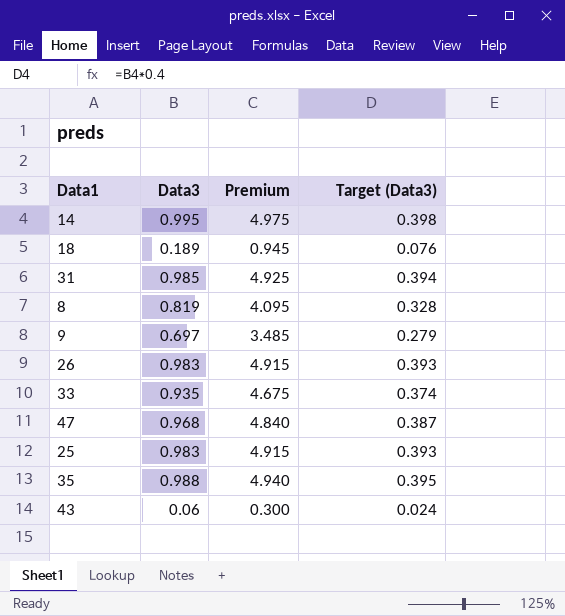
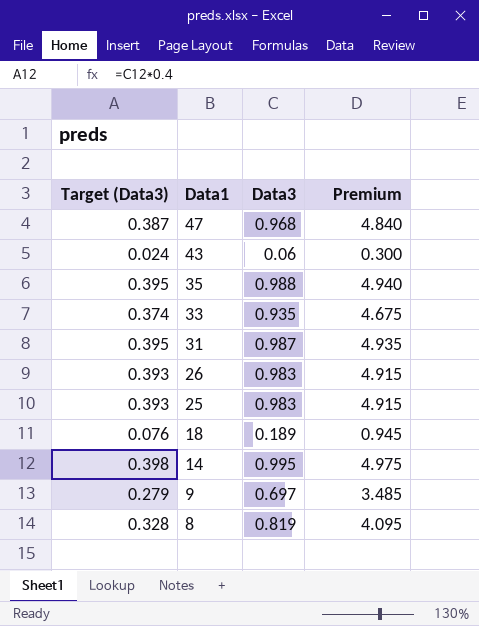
row order: none -> Data1 descending
column Target (Data3) | position: 4 -> 1
31 | Target (Data3): 0.394 -> 0.395
31 | Data3: 0.985 -> 0.987
31 | Premium: 4.925 -> 4.935

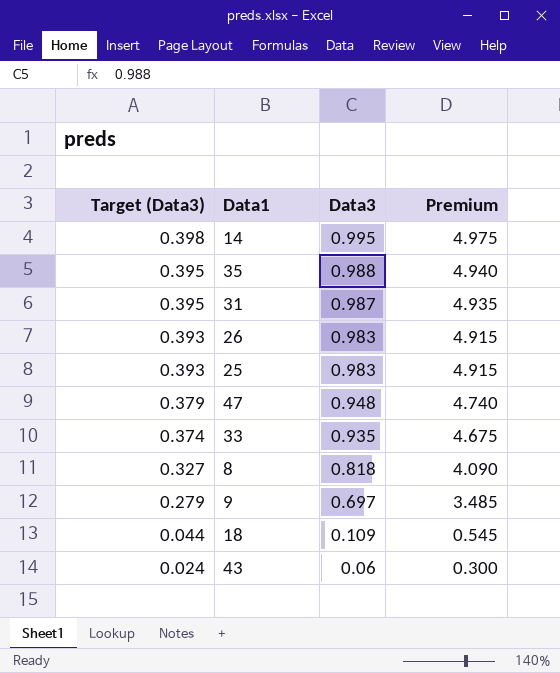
row order: Data1 descending -> Target (Data3) descending
47 | Target (Data3): 0.387 -> 0.379
47 | Data3: 0.968 -> 0.948
47 | Premium: 4.840 -> 4.740
8 | Target (Data3): 0.328 -> 0.327
8 | Data3: 0.819 -> 0.818
8 | Premium: 4.095 -> 4.090
18 | Target (Data3): 0.076 -> 0.044
18 | Data3: 0.189 -> 0.109
18 | Premium: 0.945 -> 0.545

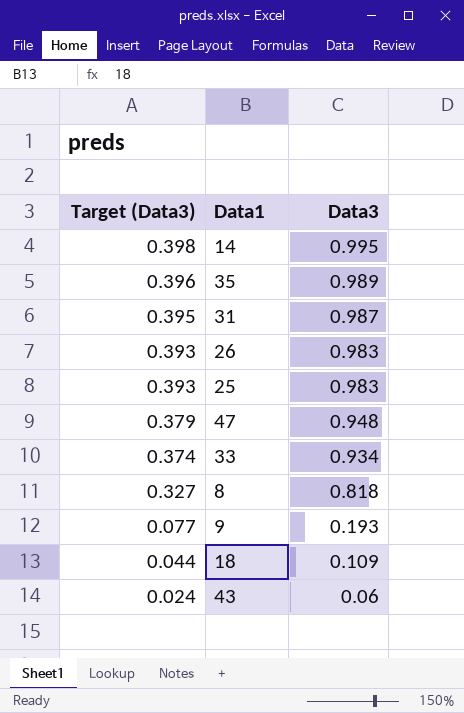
column Premium | formula: [Data3] * 5 -> none
35 | Target (Data3): 0.395 -> 0.396
35 | Data3: 0.988 -> 0.989
33 | Data3: 0.935 -> 0.934
9 | Target (Data3): 0.279 -> 0.077
9 | Data3: 0.697 -> 0.193

